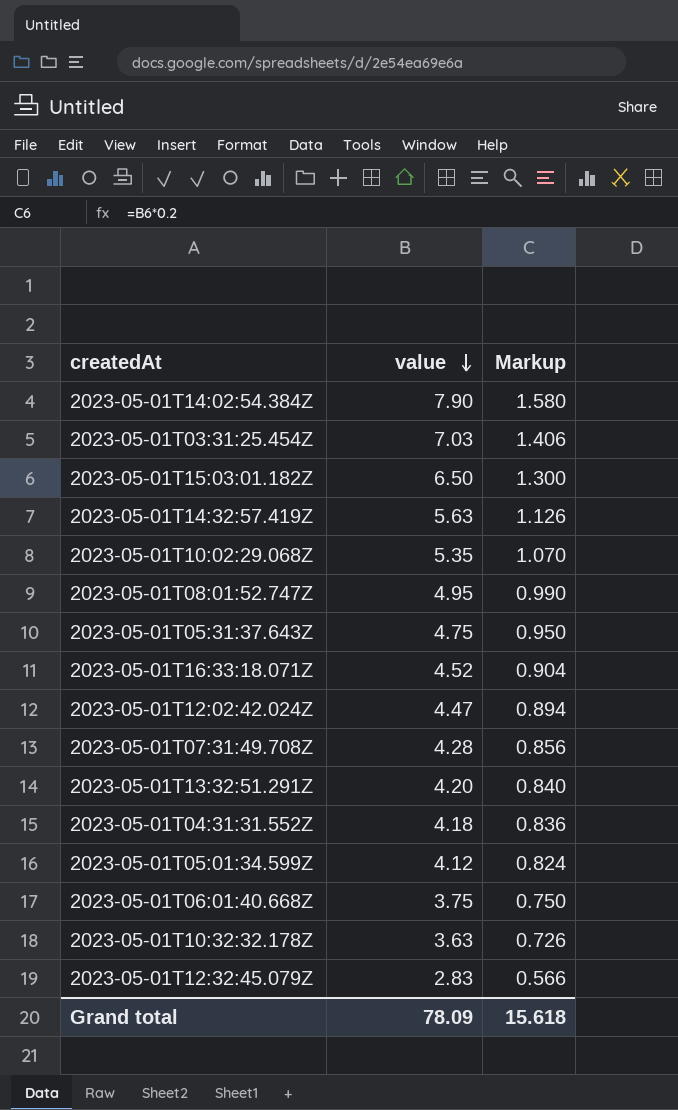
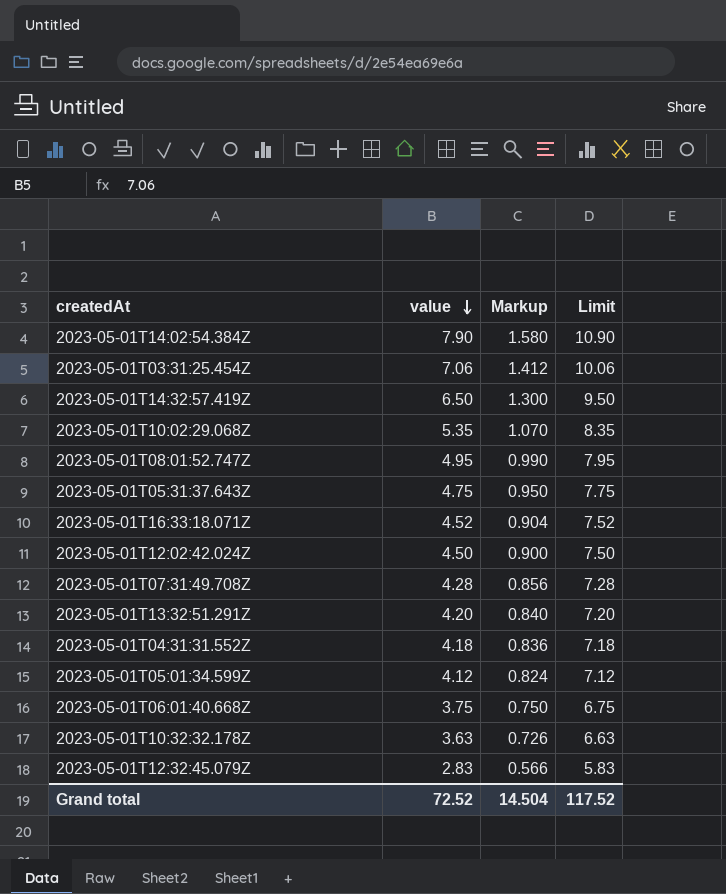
column Limit | formula: none -> [value] + 3
row 2023-05-01T15:03:01.182Z: 6.50 | 1.300 -> none
2023-05-01T03:31:25.454Z | value: 7.03 -> 7.06
2023-05-01T03:31:25.454Z | Markup: 1.406 -> 1.412
2023-05-01T14:32:57.419Z | value: 5.63 -> 6.50
2023-05-01T14:32:57.419Z | Markup: 1.126 -> 1.300
2023-05-01T12:02:42.024Z | value: 4.47 -> 4.50
2023-05-01T12:02:42.024Z | Markup: 0.894 -> 0.900
Grand total | value: 78.09 -> 72.52
Grand total | Markup: 15.618 -> 14.504

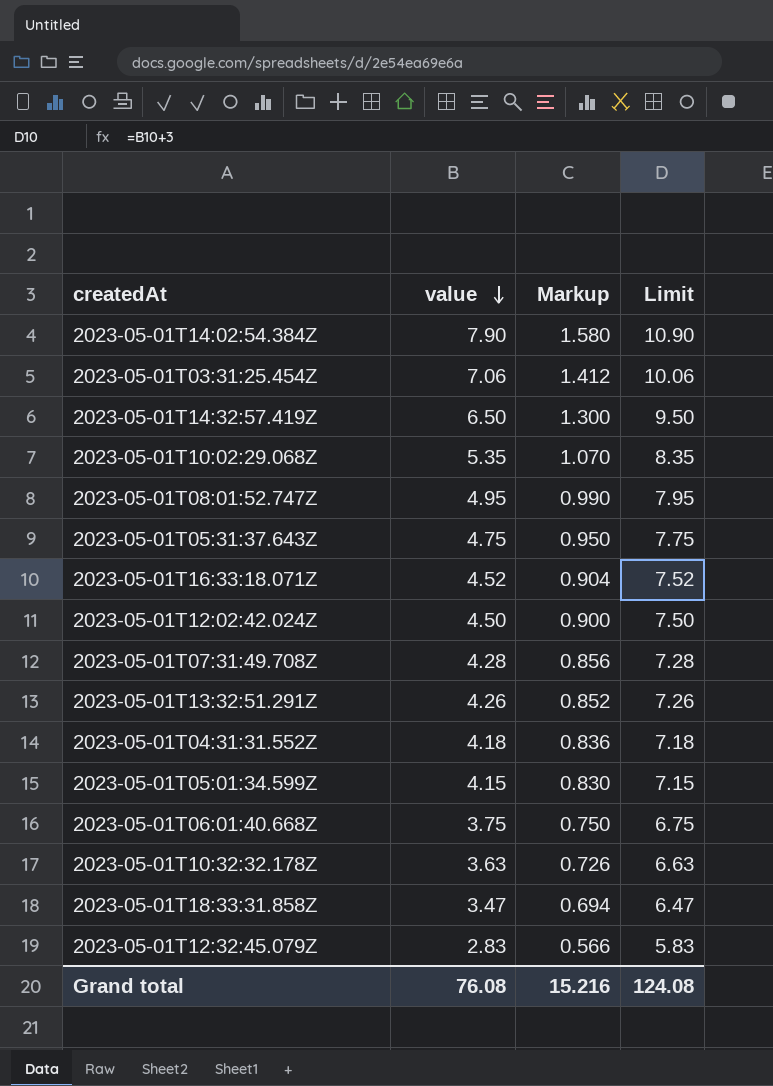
2023-05-01T13:32:51.291Z | value: 4.20 -> 4.26
2023-05-01T13:32:51.291Z | Markup: 0.840 -> 0.852
2023-05-01T13:32:51.291Z | Limit: 7.20 -> 7.26
2023-05-01T05:01:34.599Z | value: 4.12 -> 4.15
2023-05-01T05:01:34.599Z | Markup: 0.824 -> 0.830
2023-05-01T05:01:34.599Z | Limit: 7.12 -> 7.15
row 2023-05-01T18:33:31.858Z: none -> 3.47 | 0.694 | 6.47
Grand total | value: 72.52 -> 76.08
Grand total | Markup: 14.504 -> 15.216
Grand total | Limit: 117.52 -> 124.08

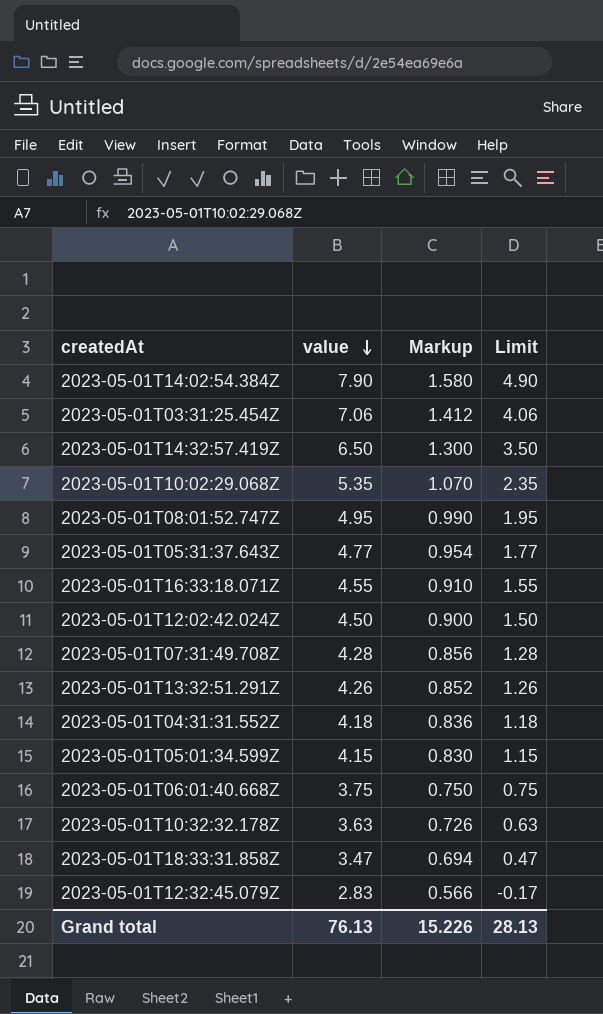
column Limit | formula: [value] + 3 -> [value] - 3
2023-05-01T05:31:37.643Z | value: 4.75 -> 4.77
2023-05-01T05:31:37.643Z | Markup: 0.950 -> 0.954
2023-05-01T16:33:18.071Z | value: 4.52 -> 4.55
2023-05-01T16:33:18.071Z | Markup: 0.904 -> 0.910
Grand total | value: 76.08 -> 76.13
Grand total | Markup: 15.216 -> 15.226
Grand total | Limit: 124.08 -> 28.13

